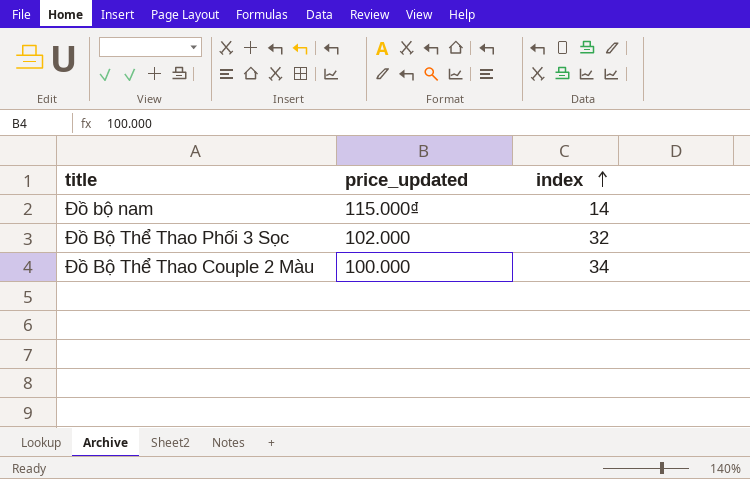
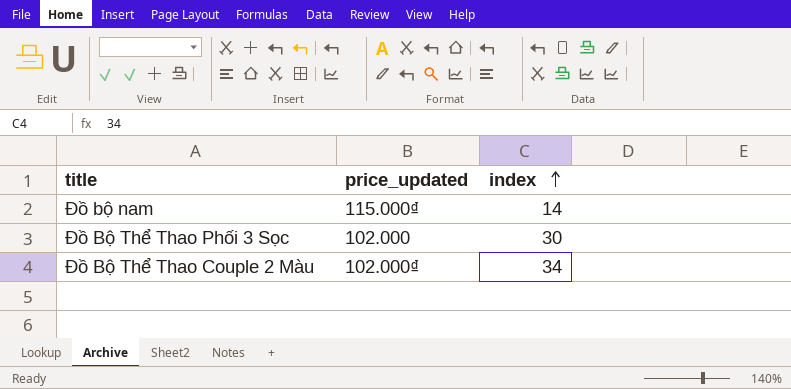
Đồ Bộ Thể Thao Phối 3 Sọc | index: 32 -> 30
Đồ Bộ Thể Thao Couple 2 Màu | price_updated: 100.000 -> 102.000₫

